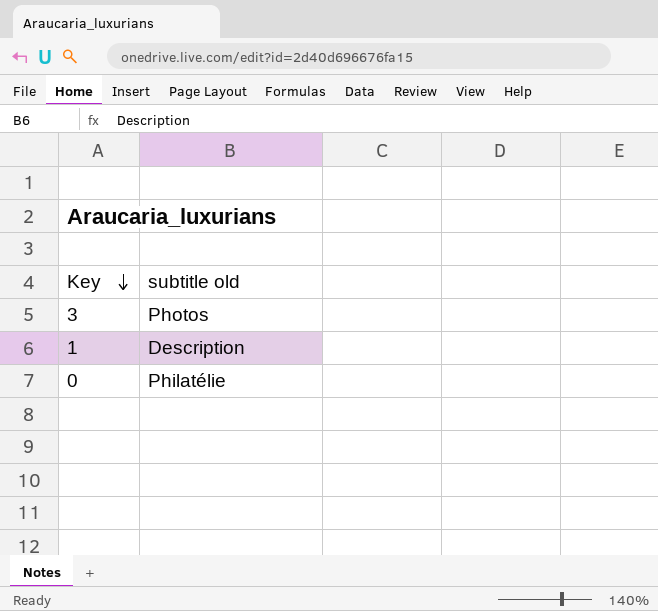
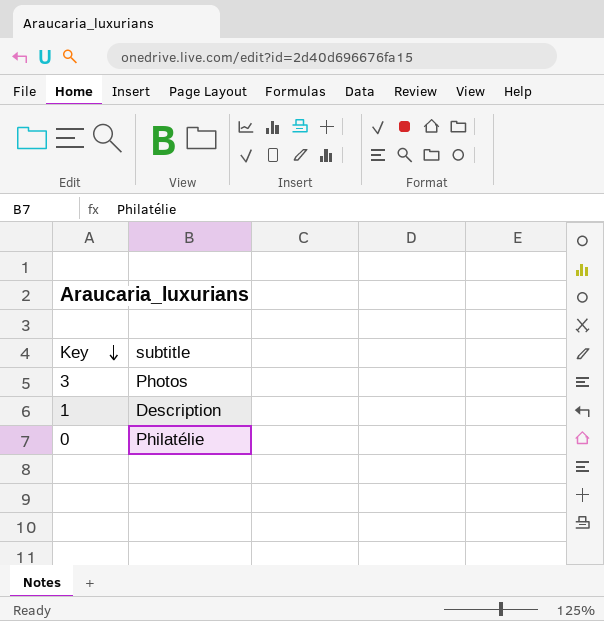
column name: subtitle old -> subtitle

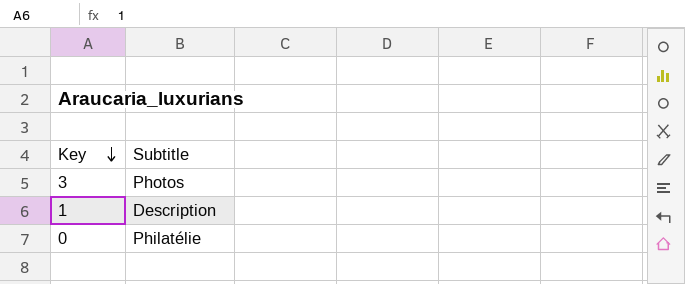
column name: subtitle -> Subtitle

